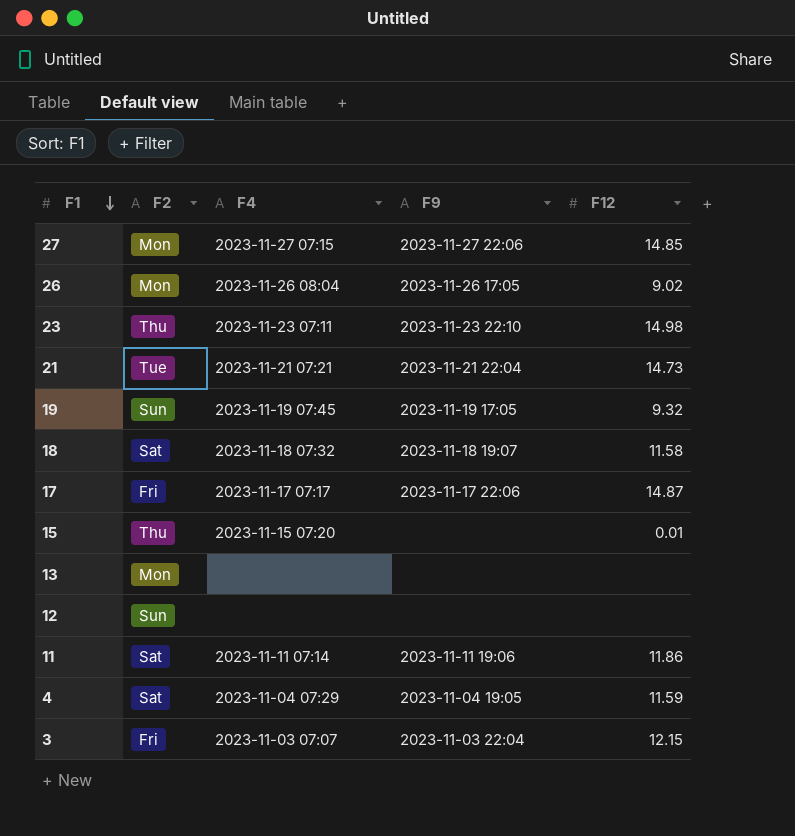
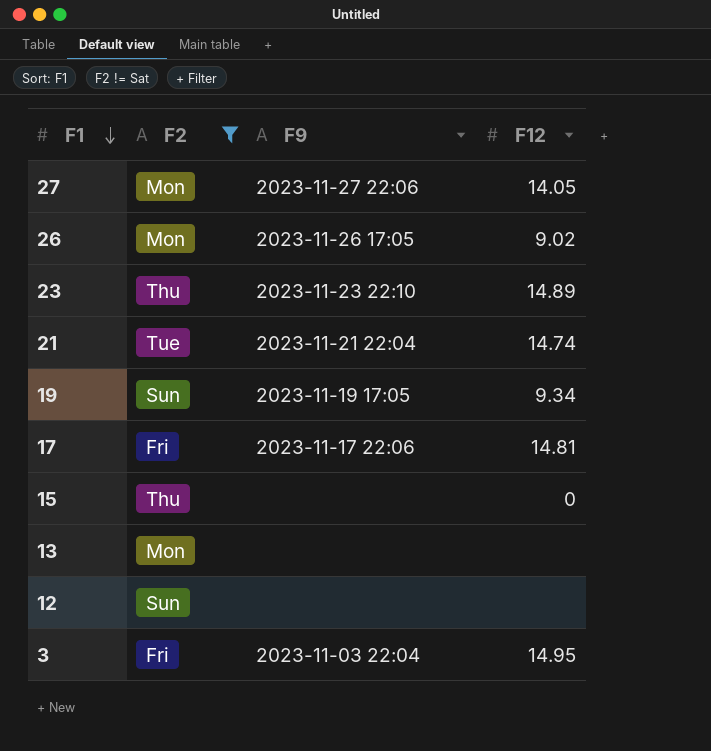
filter: none -> F2 != Sat
column F4 | position: 3 -> none
27 | F12: 14.85 -> 14.05
23 | F12: 14.98 -> 14.89
21 | F12: 14.73 -> 14.74
19 | F12: 9.32 -> 9.34
17 | F12: 14.87 -> 14.81
15 | F12: 0.01 -> 0
3 | F12: 12.15 -> 14.95

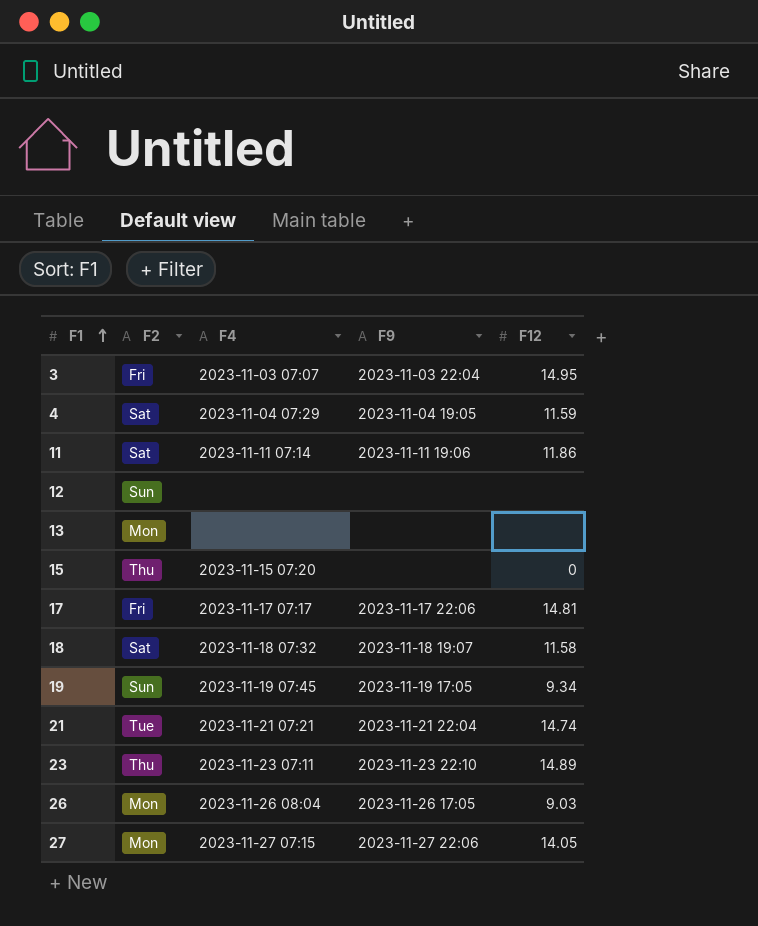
filter: F2 != Sat -> none
row order: F1 descending -> F1 ascending
column F4 | position: none -> 3
26 | F12: 9.02 -> 9.03

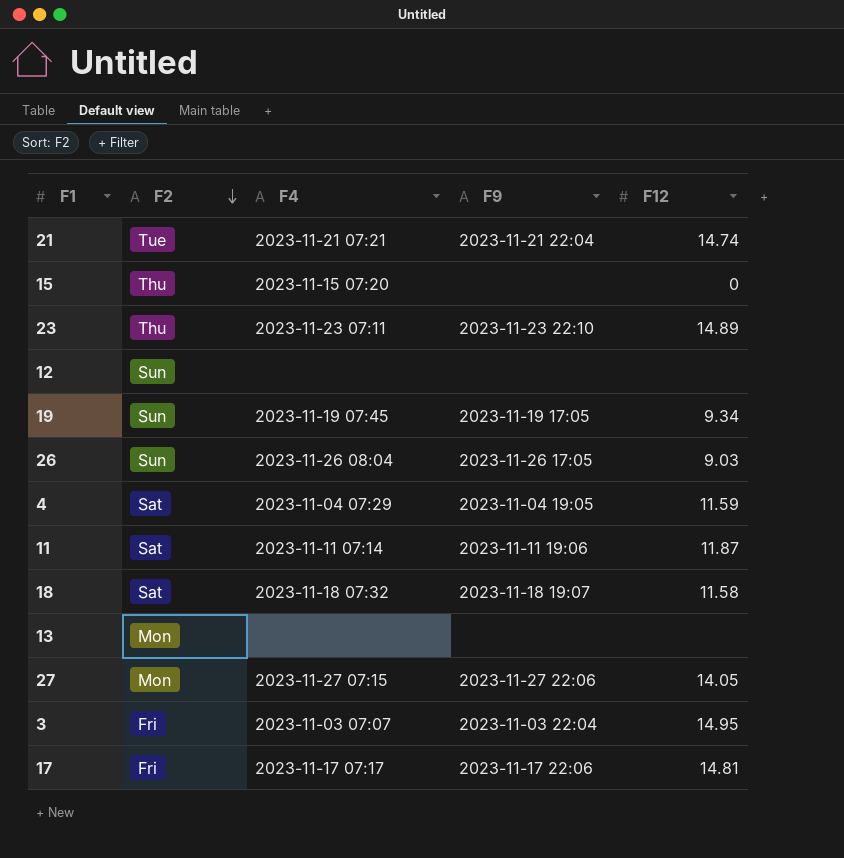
row order: F1 ascending -> F2 descending
26 | F2: Mon -> Sun
11 | F12: 11.86 -> 11.87

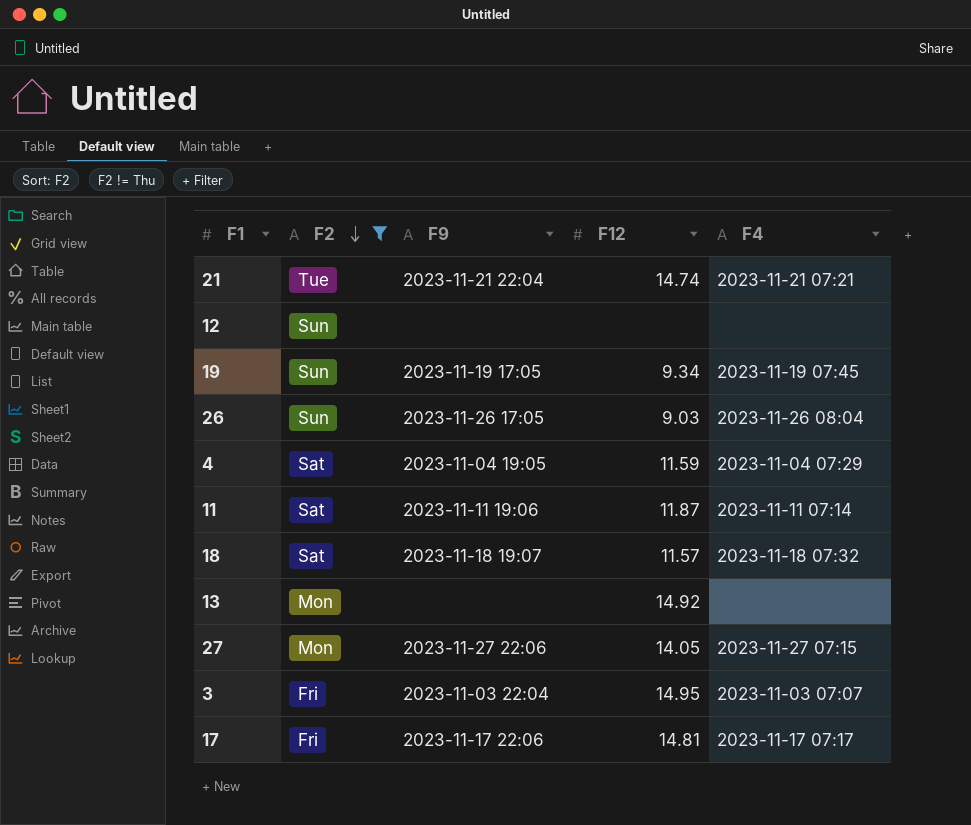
filter: none -> F2 != Thu
column F4 | position: 3 -> 5
18 | F12: 11.58 -> 11.57
13 | F12: none -> 14.92

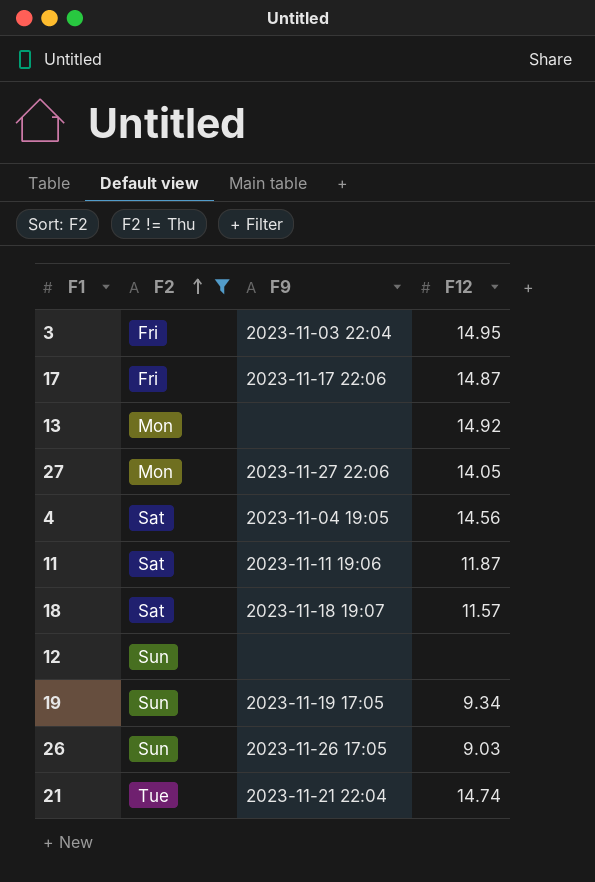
row order: F2 descending -> F2 ascending
column F4 | position: 5 -> none
17 | F12: 14.81 -> 14.87
4 | F12: 11.59 -> 14.56

